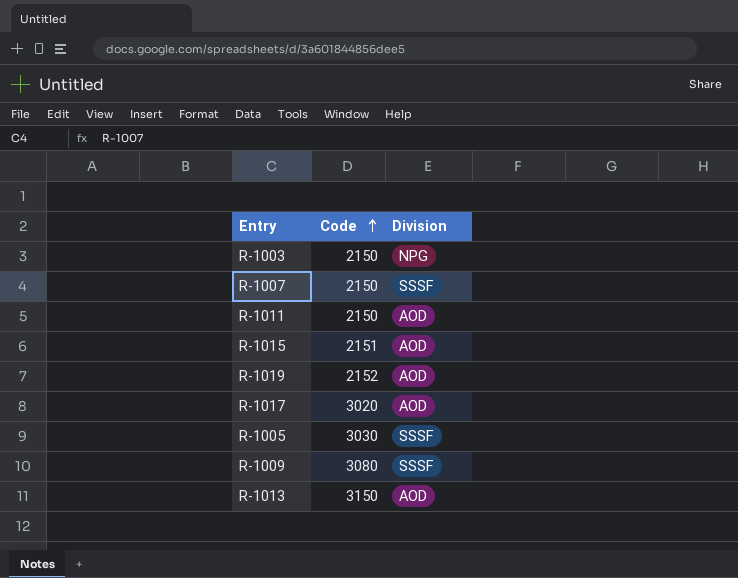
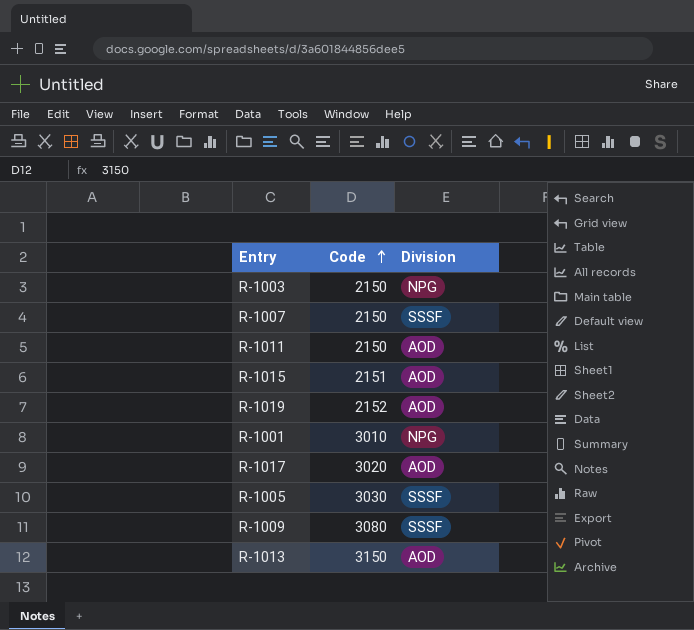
row R-1001: none -> 3010 | NPG

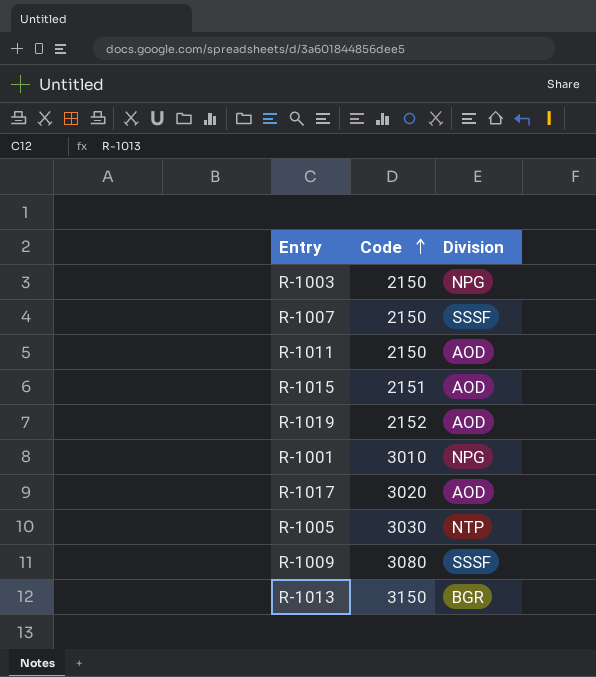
R-1005 | Division: SSSF -> NTP
R-1013 | Division: AOD -> BGR

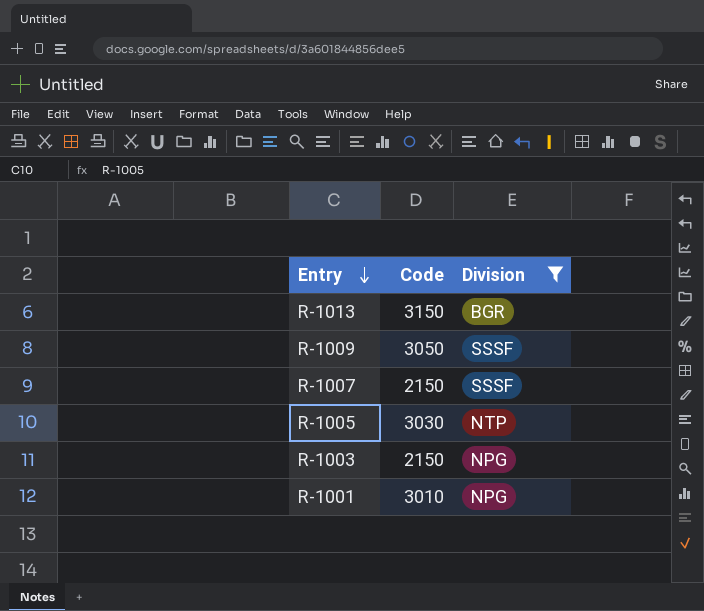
filter: none -> Division != AOD
row order: Code ascending -> Entry descending
R-1009 | Code: 3080 -> 3050

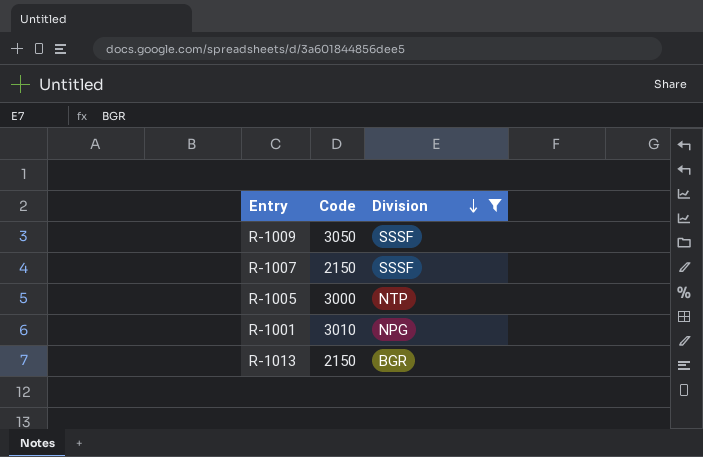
row order: Entry descending -> Division descending
row R-1003: 2150 | NPG -> none
R-1005 | Code: 3030 -> 3000
R-1013 | Code: 3150 -> 2150

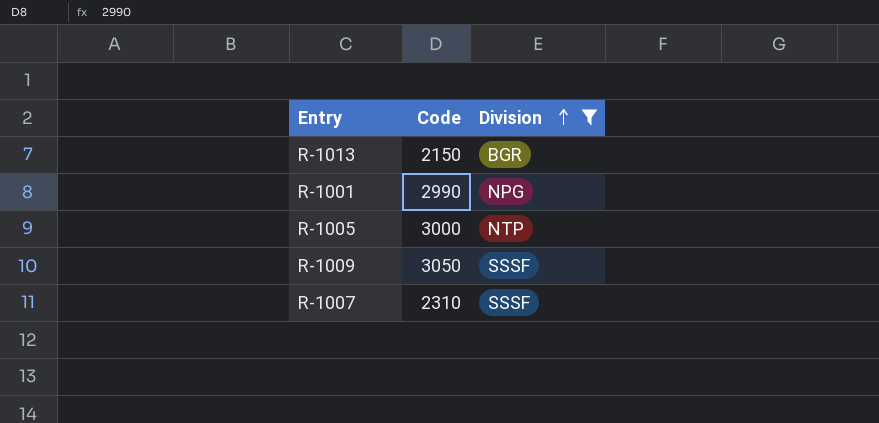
row order: Division descending -> Division ascending
R-1001 | Code: 3010 -> 2990
R-1007 | Code: 2150 -> 2310

